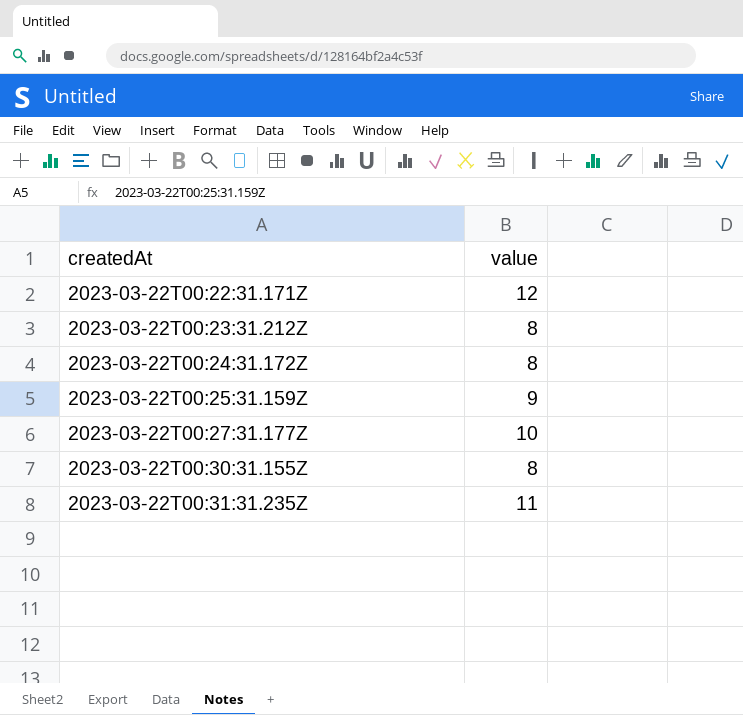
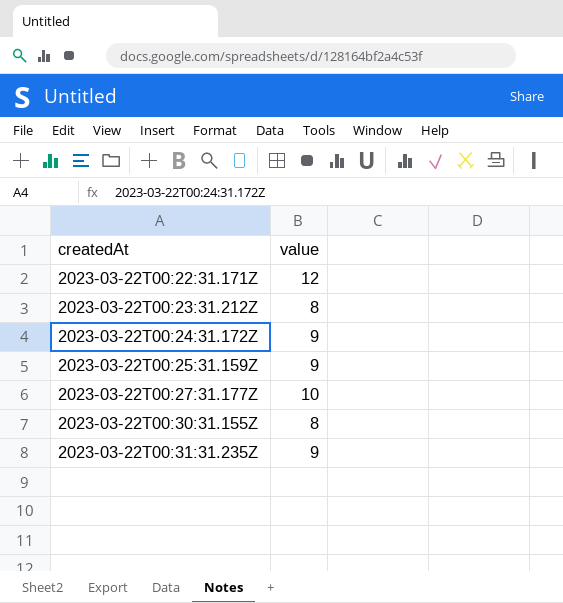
2023-03-22T00:24:31.172Z | value: 8 -> 9
2023-03-22T00:31:31.235Z | value: 11 -> 9

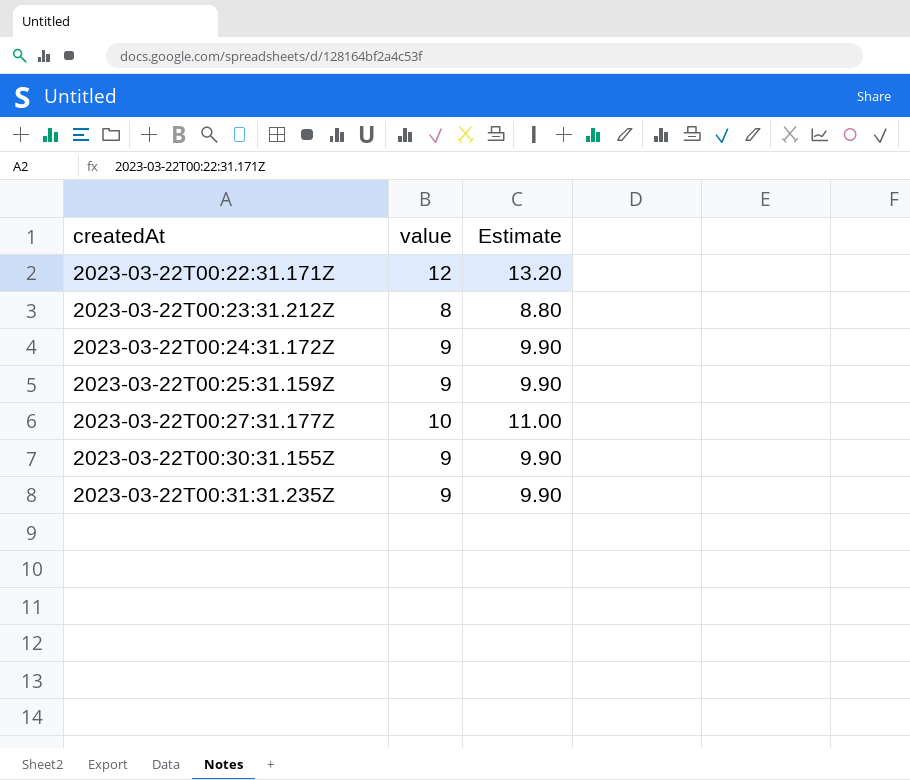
column Estimate | formula: none -> [value] * 1.1
2023-03-22T00:30:31.155Z | value: 8 -> 9

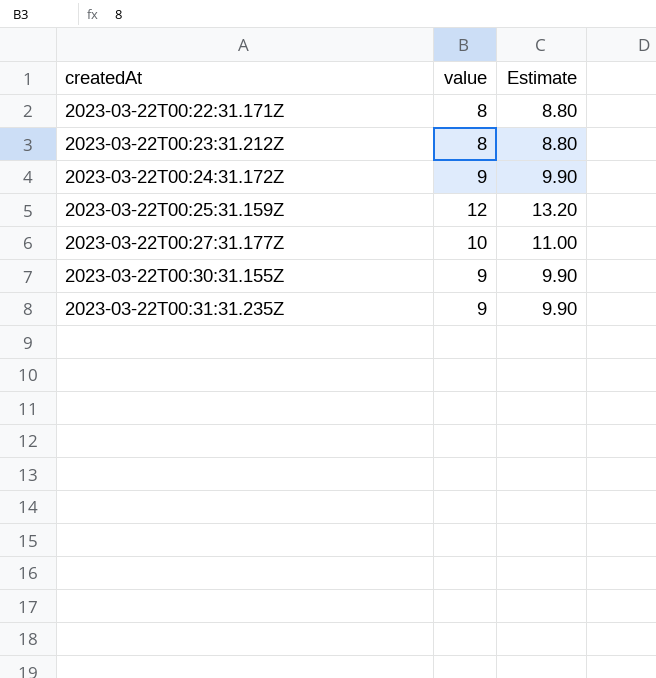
2023-03-22T00:22:31.171Z | value: 12 -> 8
2023-03-22T00:22:31.171Z | Estimate: 13.20 -> 8.80
2023-03-22T00:25:31.159Z | value: 9 -> 12
2023-03-22T00:25:31.159Z | Estimate: 9.90 -> 13.20

